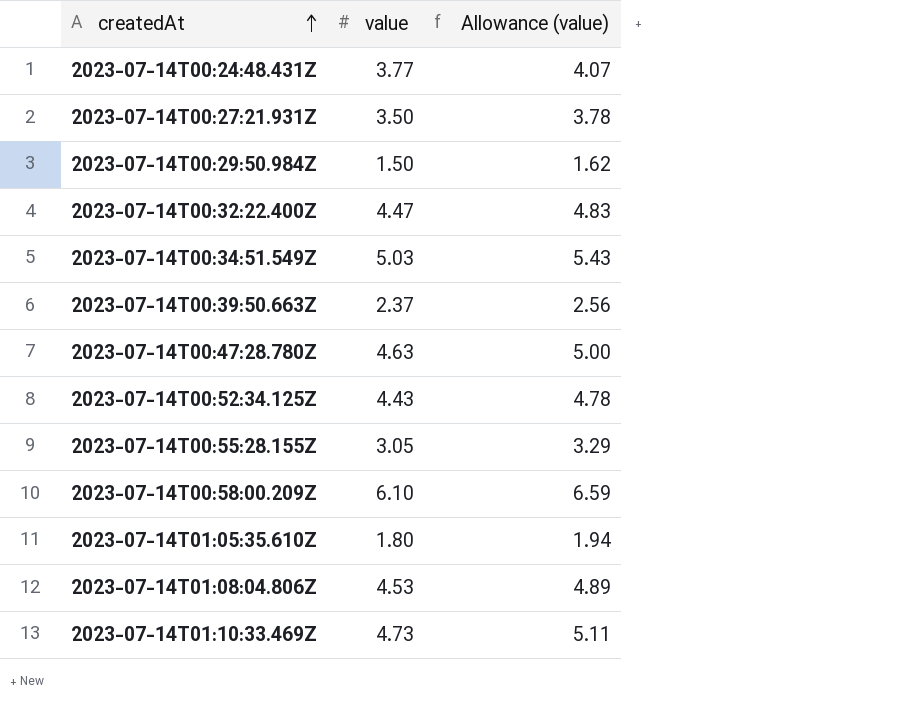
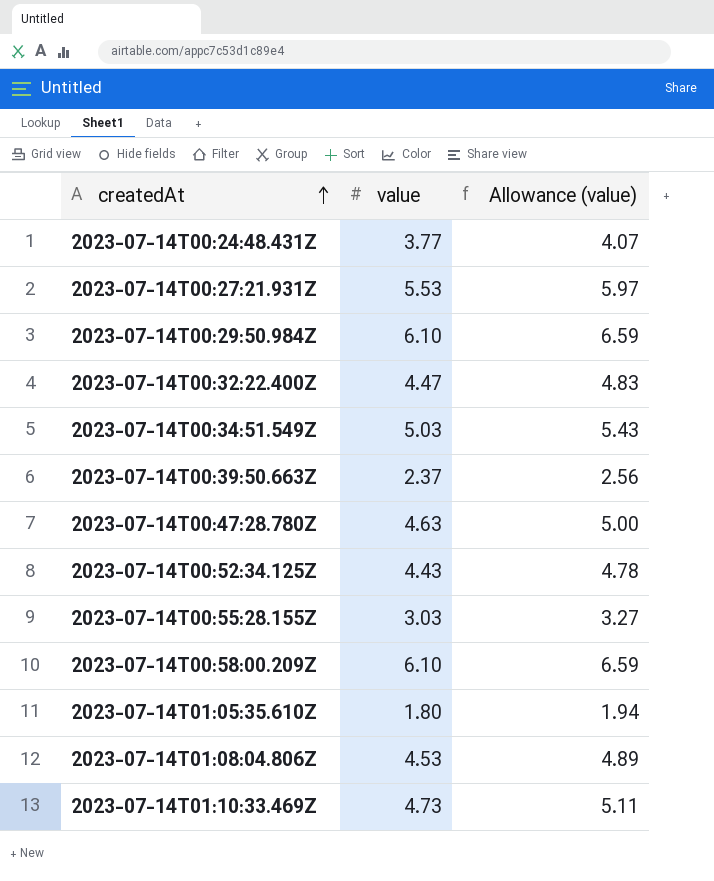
2023-07-14T00:27:21.931Z | value: 3.50 -> 5.53
2023-07-14T00:27:21.931Z | Allowance (value): 3.78 -> 5.97
2023-07-14T00:29:50.984Z | value: 1.50 -> 6.10
2023-07-14T00:29:50.984Z | Allowance (value): 1.62 -> 6.59
2023-07-14T00:55:28.155Z | value: 3.05 -> 3.03
2023-07-14T00:55:28.155Z | Allowance (value): 3.29 -> 3.27

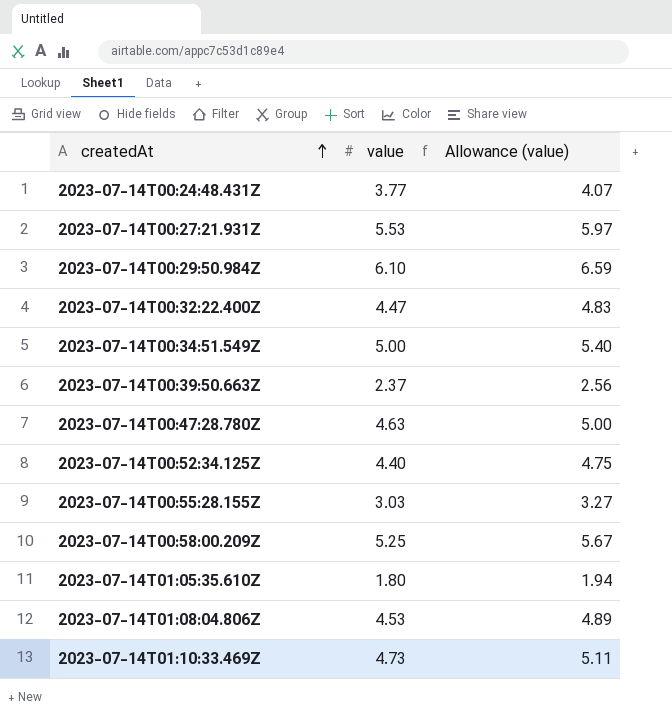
2023-07-14T00:34:51.549Z | value: 5.03 -> 5.00
2023-07-14T00:34:51.549Z | Allowance (value): 5.43 -> 5.40
2023-07-14T00:52:34.125Z | value: 4.43 -> 4.40
2023-07-14T00:52:34.125Z | Allowance (value): 4.78 -> 4.75
2023-07-14T00:58:00.209Z | value: 6.10 -> 5.25
2023-07-14T00:58:00.209Z | Allowance (value): 6.59 -> 5.67

